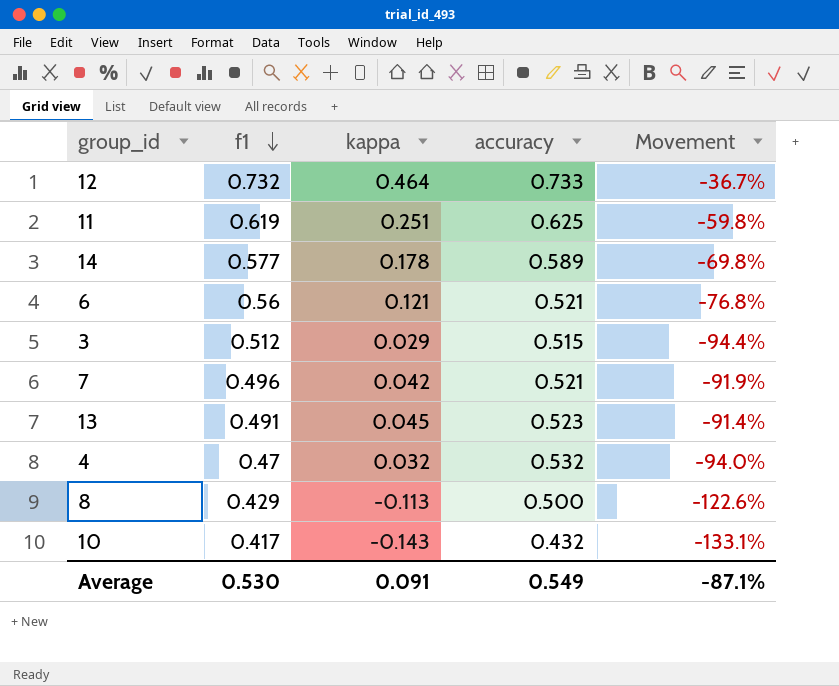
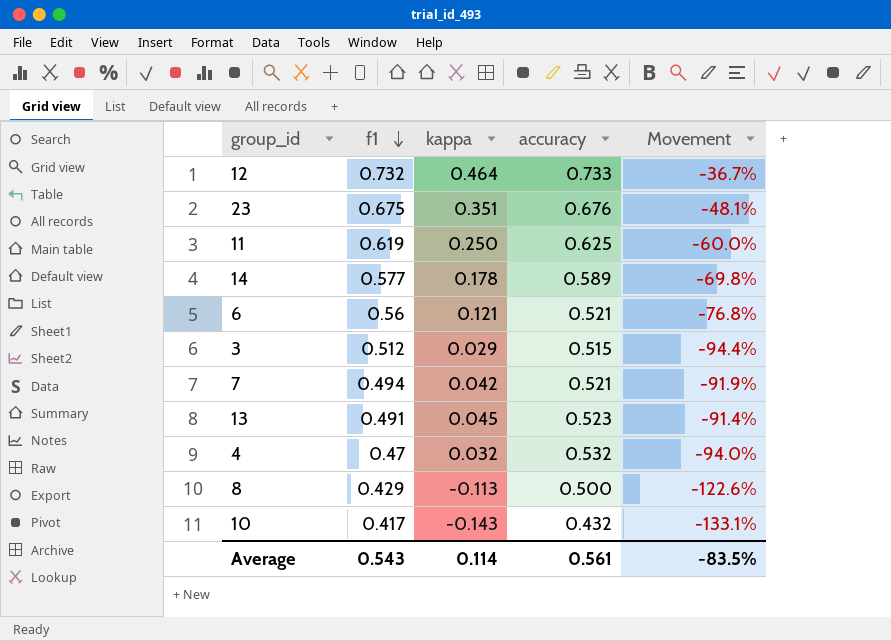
row 23: none -> 0.675 | 0.351 | 0.676 | -48.1%
11 | kappa: 0.251 -> 0.250
11 | Movement: -59.8% -> -60.0%
7 | f1: 0.496 -> 0.494
Average | f1: 0.530 -> 0.543
Average | kappa: 0.091 -> 0.114
Average | accuracy: 0.549 -> 0.561
Average | Movement: -87.1% -> -83.5%

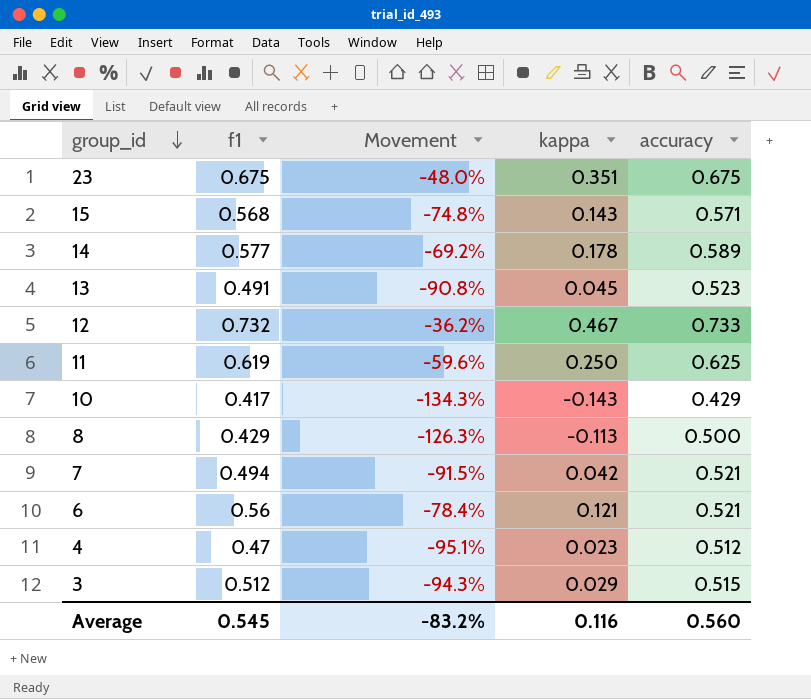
row order: f1 descending -> group_id descending
column Movement | formula: ([kappa] - [accuracy]) / [accuracy] -> ([kappa] - [f1]) / [f1]
column Movement | position: 5 -> 3
23 | accuracy: 0.676 -> 0.675
row 15: none -> 0.568 | -74.8% | 0.143 | 0.571
12 | kappa: 0.464 -> 0.467
10 | accuracy: 0.432 -> 0.429
4 | kappa: 0.032 -> 0.023
4 | accuracy: 0.532 -> 0.512
Average | f1: 0.543 -> 0.545
Average | Movement: -83.5% -> -83.2%
Average | kappa: 0.114 -> 0.116
Average | accuracy: 0.561 -> 0.560

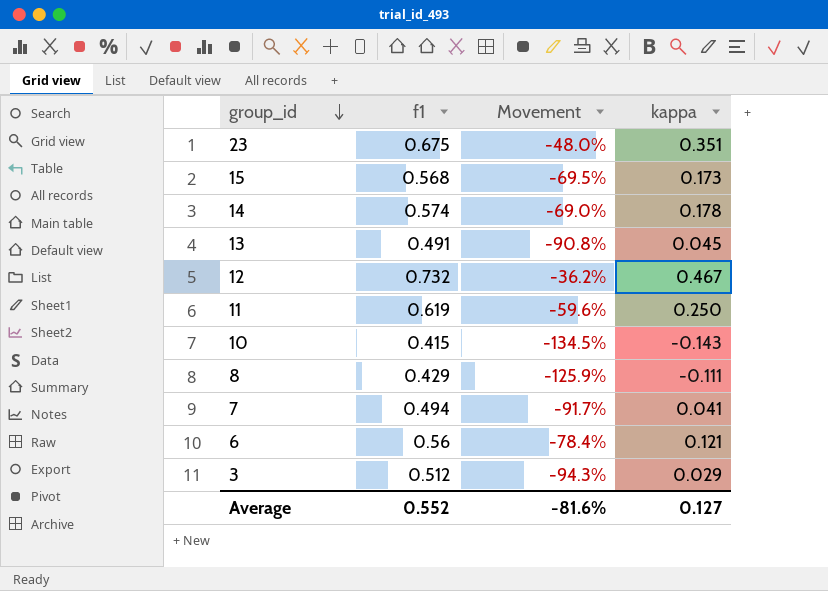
column accuracy | position: 5 -> none
row 4: 0.47 | -95.1% | 0.023 | 0.512 -> none
15 | Movement: -74.8% -> -69.5%
15 | kappa: 0.143 -> 0.173
14 | f1: 0.577 -> 0.574
14 | Movement: -69.2% -> -69.0%
10 | f1: 0.417 -> 0.415
10 | Movement: -134.3% -> -134.5%
8 | Movement: -126.3% -> -125.9%
8 | kappa: -0.113 -> -0.111
7 | Movement: -91.5% -> -91.7%
7 | kappa: 0.042 -> 0.041
Average | f1: 0.545 -> 0.552
Average | Movement: -83.2% -> -81.6%
Average | kappa: 0.116 -> 0.127

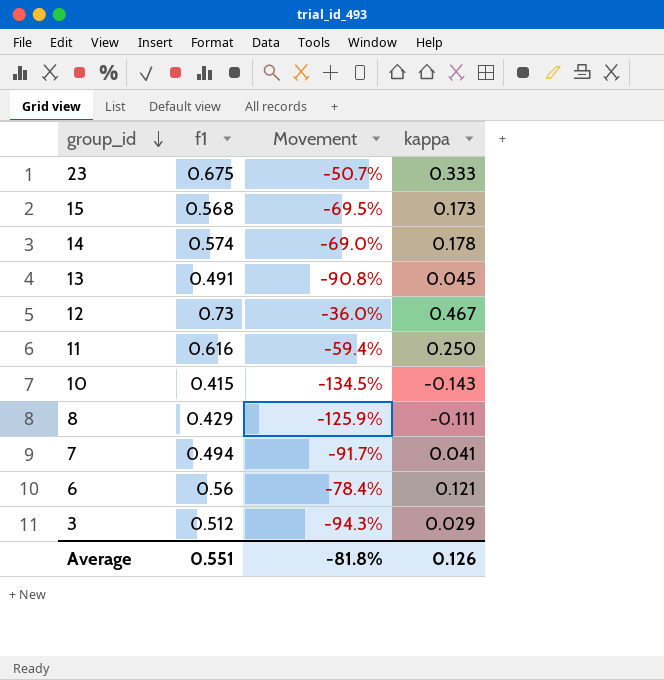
23 | Movement: -48.0% -> -50.7%
23 | kappa: 0.351 -> 0.333
12 | f1: 0.732 -> 0.73
12 | Movement: -36.2% -> -36.0%
11 | f1: 0.619 -> 0.616
11 | Movement: -59.6% -> -59.4%
Average | f1: 0.552 -> 0.551
Average | Movement: -81.6% -> -81.8%
Average | kappa: 0.127 -> 0.126

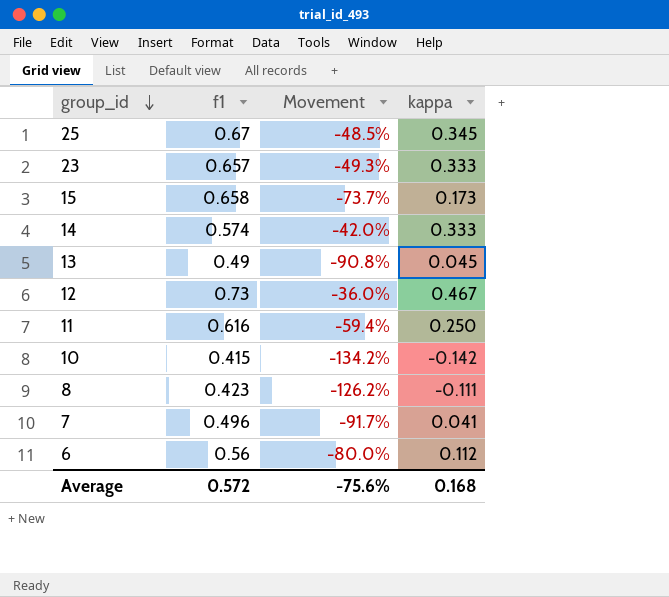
row 3: 0.512 | -94.3% | 0.029 -> none
row 25: none -> 0.67 | -48.5% | 0.345
23 | f1: 0.675 -> 0.657
23 | Movement: -50.7% -> -49.3%
15 | f1: 0.568 -> 0.658
15 | Movement: -69.5% -> -73.7%
14 | Movement: -69.0% -> -42.0%
14 | kappa: 0.178 -> 0.333
13 | f1: 0.491 -> 0.49
10 | Movement: -134.5% -> -134.2%
10 | kappa: -0.143 -> -0.142
8 | f1: 0.429 -> 0.423
8 | Movement: -125.9% -> -126.2%
7 | f1: 0.494 -> 0.496
6 | Movement: -78.4% -> -80.0%
6 | kappa: 0.121 -> 0.112
Average | f1: 0.551 -> 0.572
Average | Movement: -81.8% -> -75.6%
Average | kappa: 0.126 -> 0.168

